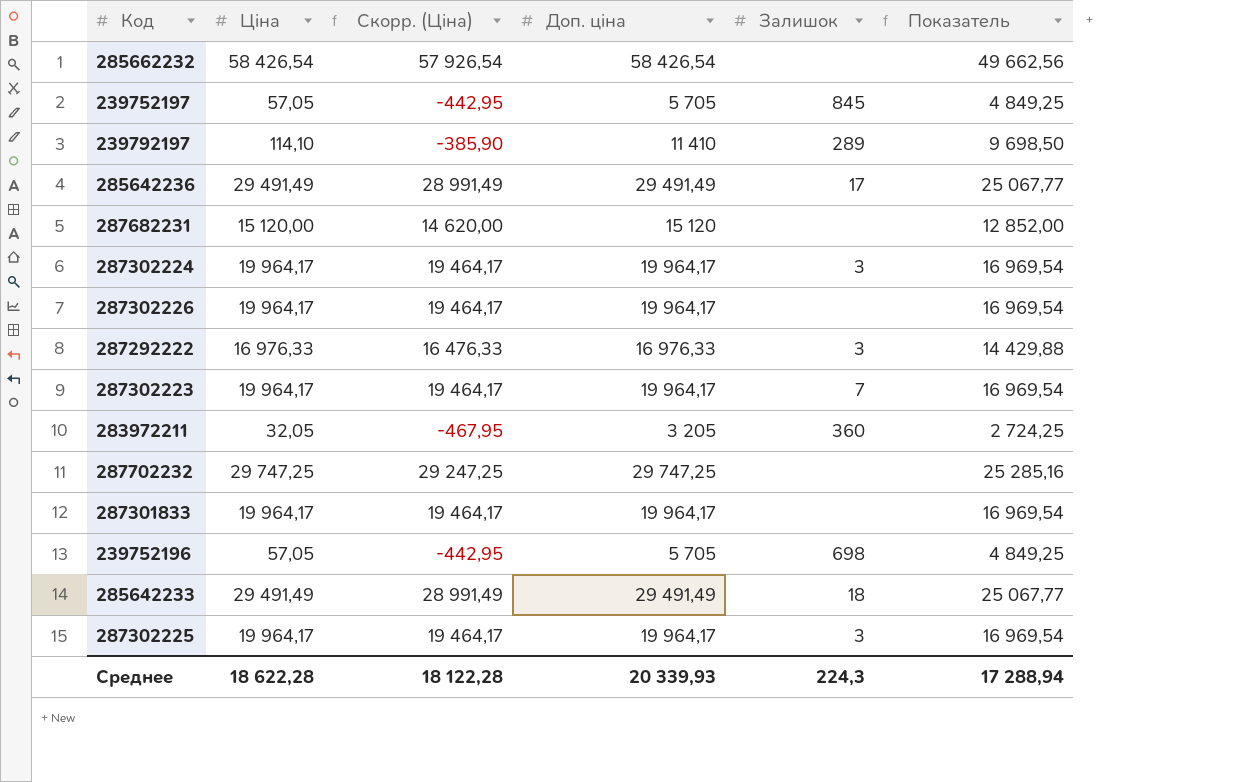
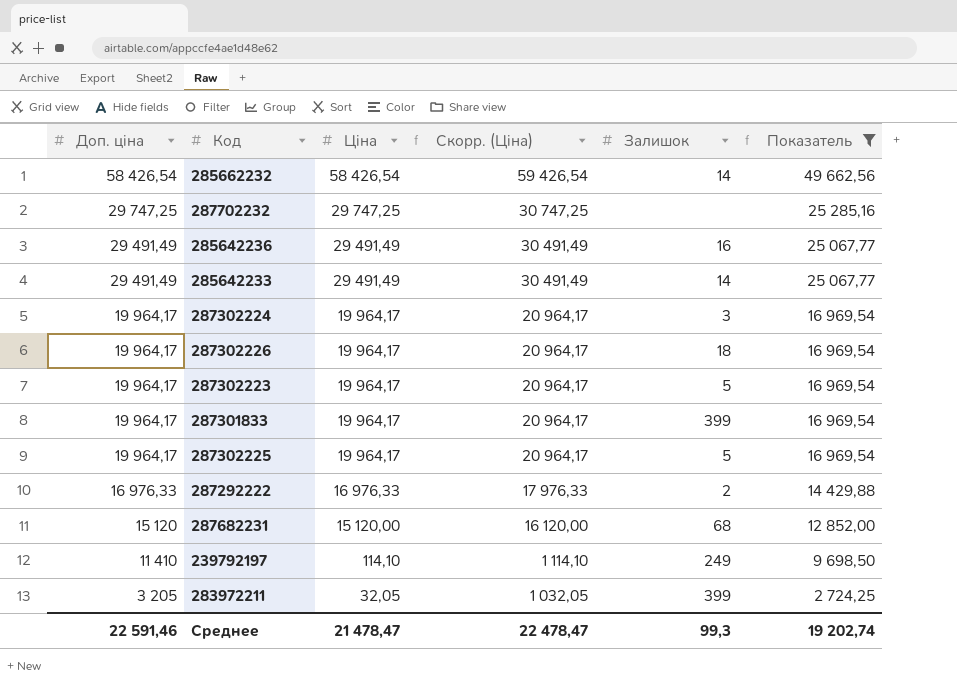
filter: none -> Показатель != 4 849,25
row order: none -> Доп. ціна descending
column Доп. ціна | position: 4 -> 1
column Скорр. (Ціна) | formula: [Ціна] - 500 -> [Ціна] + 1000
285662232 | Залишок: none -> 14
285642236 | Залишок: 17 -> 16
285642233 | Залишок: 18 -> 14
287302226 | Залишок: none -> 18
287302223 | Залишок: 7 -> 5
287301833 | Залишок: none -> 399
287302225 | Залишок: 3 -> 5
287292222 | Залишок: 3 -> 2
287682231 | Залишок: none -> 68
239792197 | Залишок: 289 -> 249
283972211 | Залишок: 360 -> 399
Среднее | Доп. ціна: 20 339,93 -> 22 591,46
Среднее | Ціна: 18 622,28 -> 21 478,47
Среднее | Скорр. (Ціна): 18 122,28 -> 22 478,47
Среднее | Залишок: 224,3 -> 99,3
Среднее | Показатель: 17 288,94 -> 19 202,74

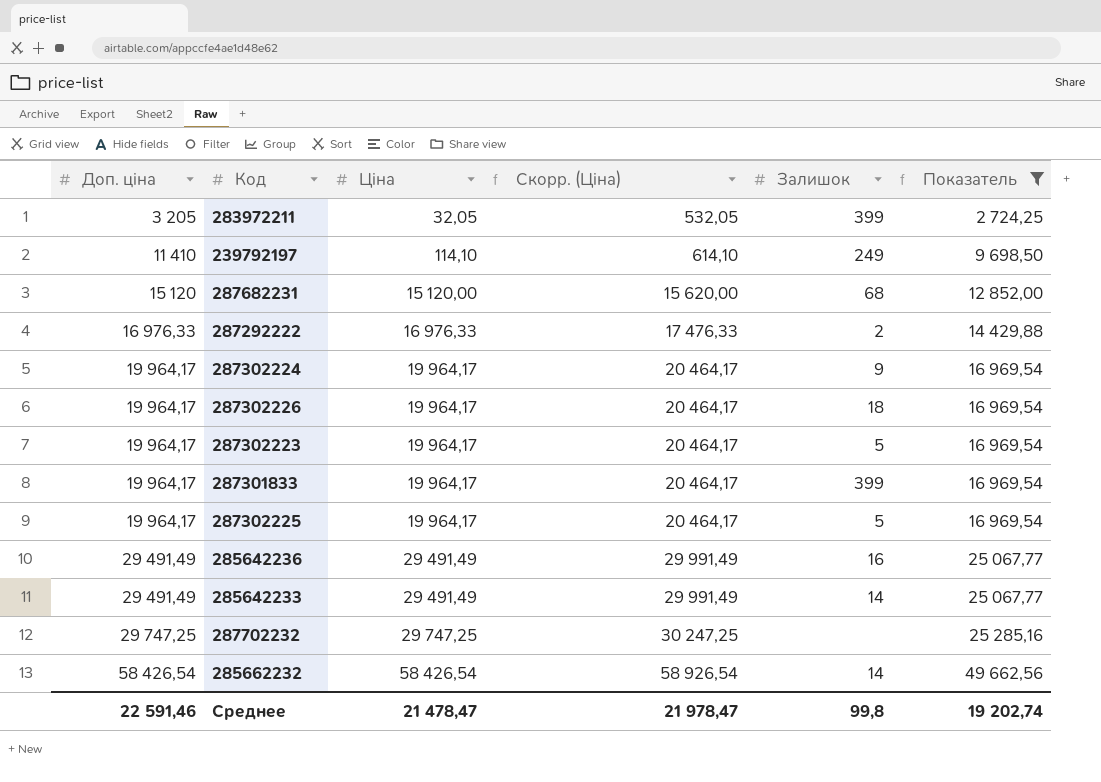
row order: Доп. ціна descending -> Доп. ціна ascending
column Скорр. (Ціна) | formula: [Ціна] + 1000 -> [Ціна] + 500
287302224 | Залишок: 3 -> 9
Среднее | Скорр. (Ціна): 22 478,47 -> 21 978,47
Среднее | Залишок: 99,3 -> 99,8

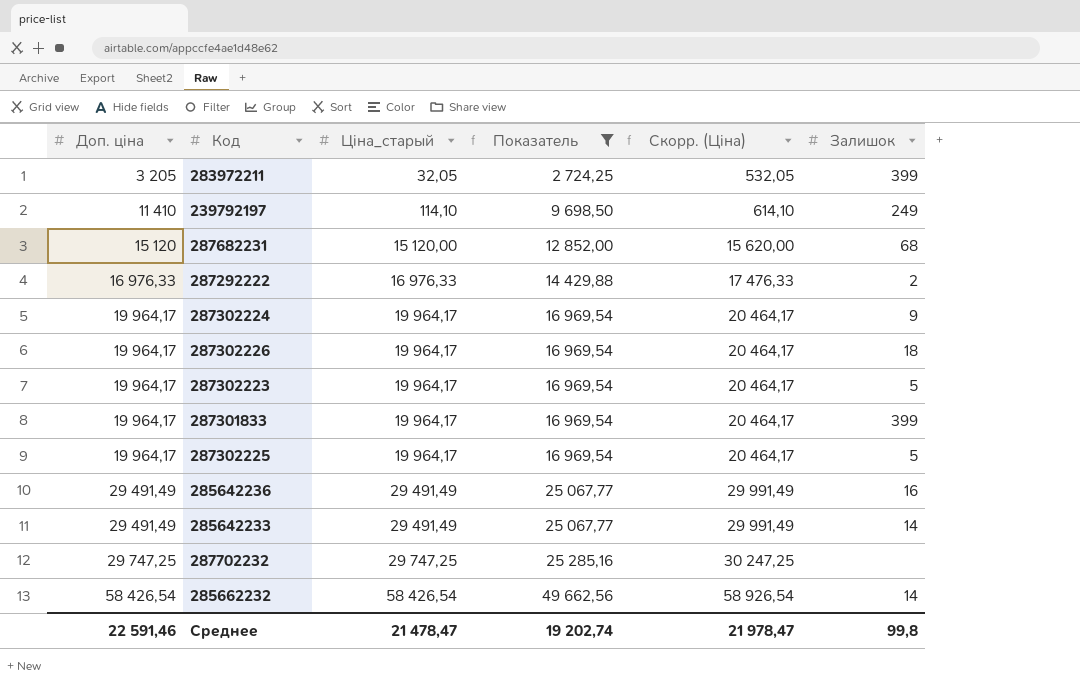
column name: Ціна -> Ціна_старый
column Показатель | position: 6 -> 4

